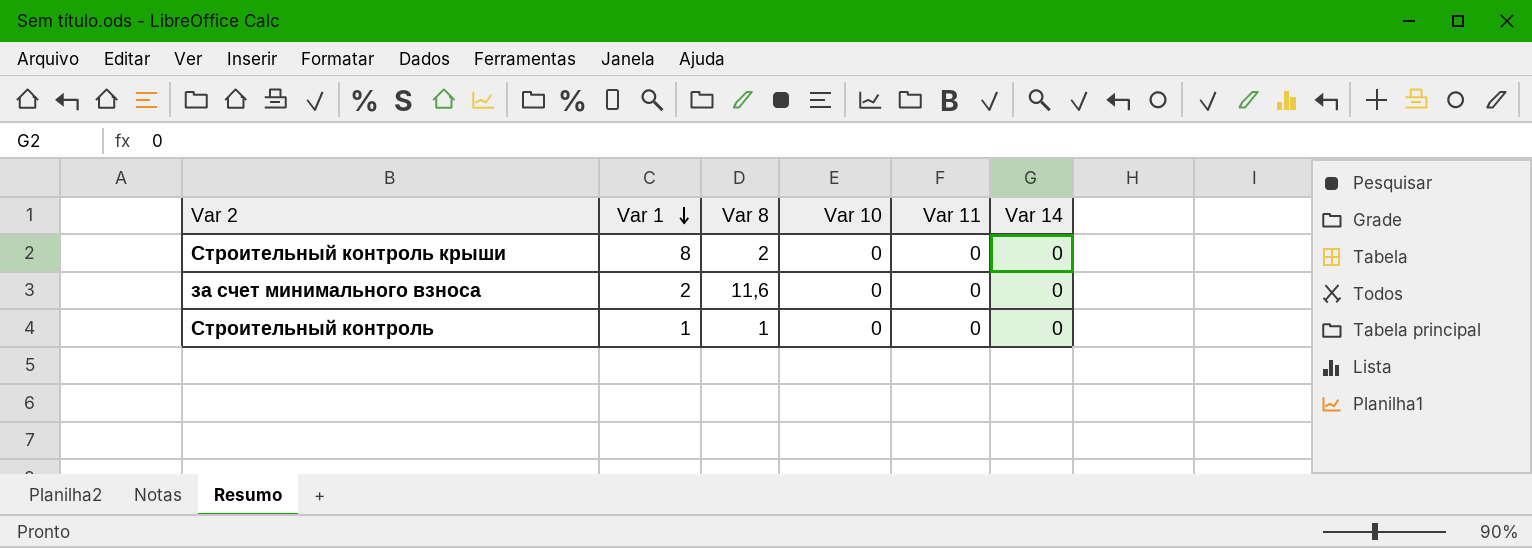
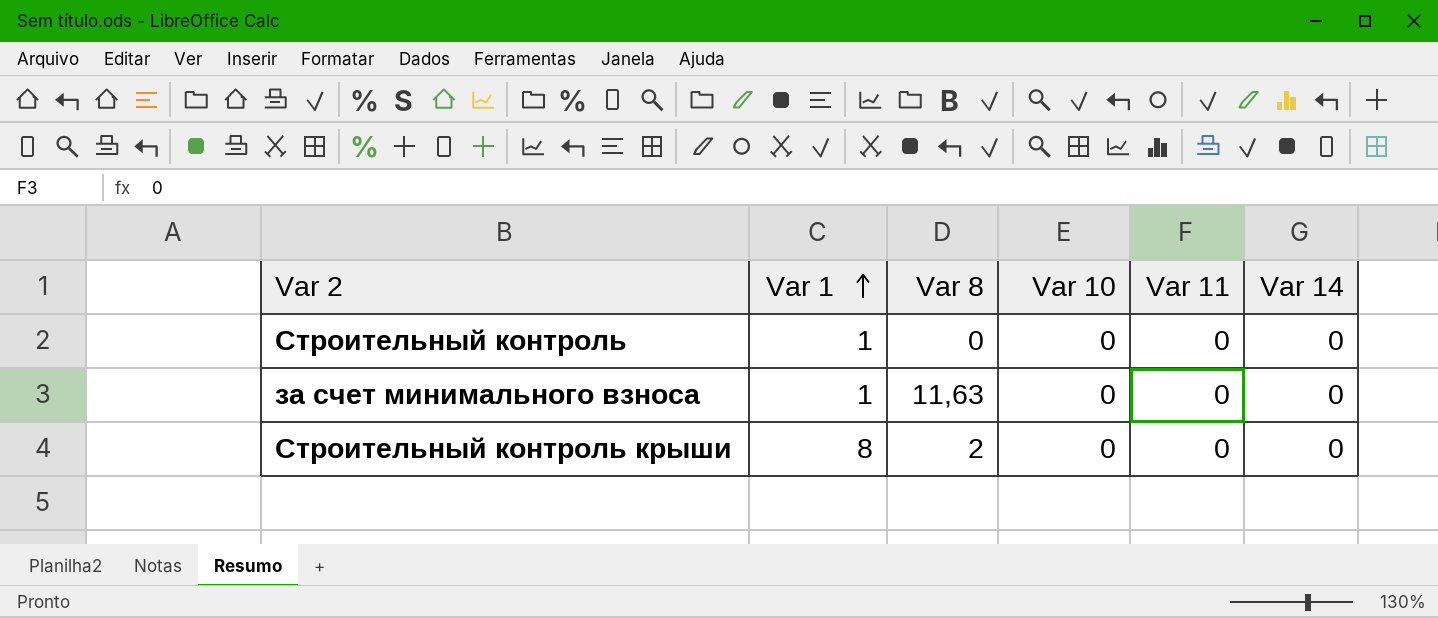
row order: Var 1 descending -> Var 1 ascending
Строительный контроль | Var 8: 1 -> 0
за счет минимального взноса | Var 1: 2 -> 1
за счет минимального взноса | Var 8: 11,6 -> 11,63

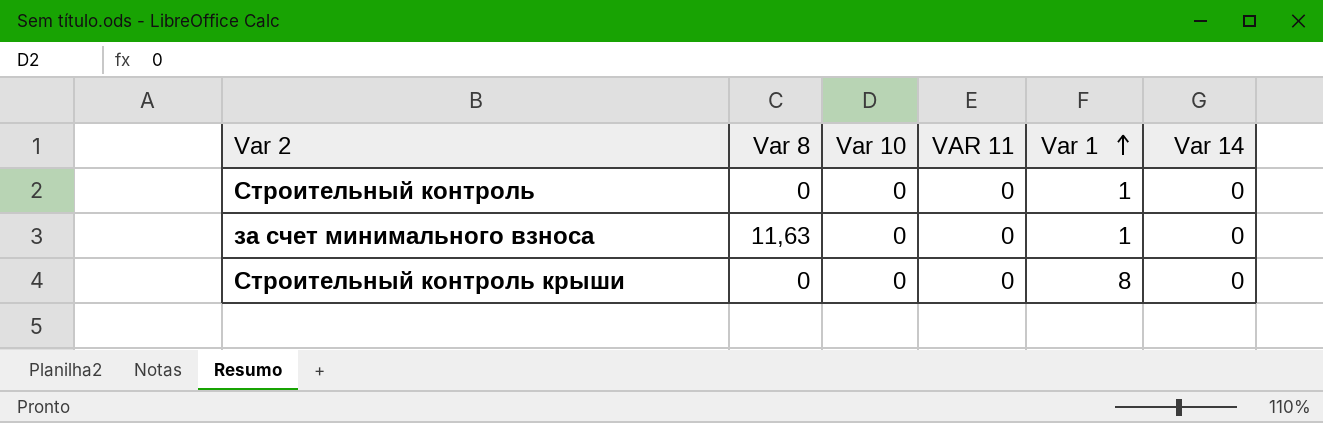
column name: Var 11 -> VAR 11
column Var 1 | position: 2 -> 5
Строительный контроль крыши | Var 8: 2 -> 0

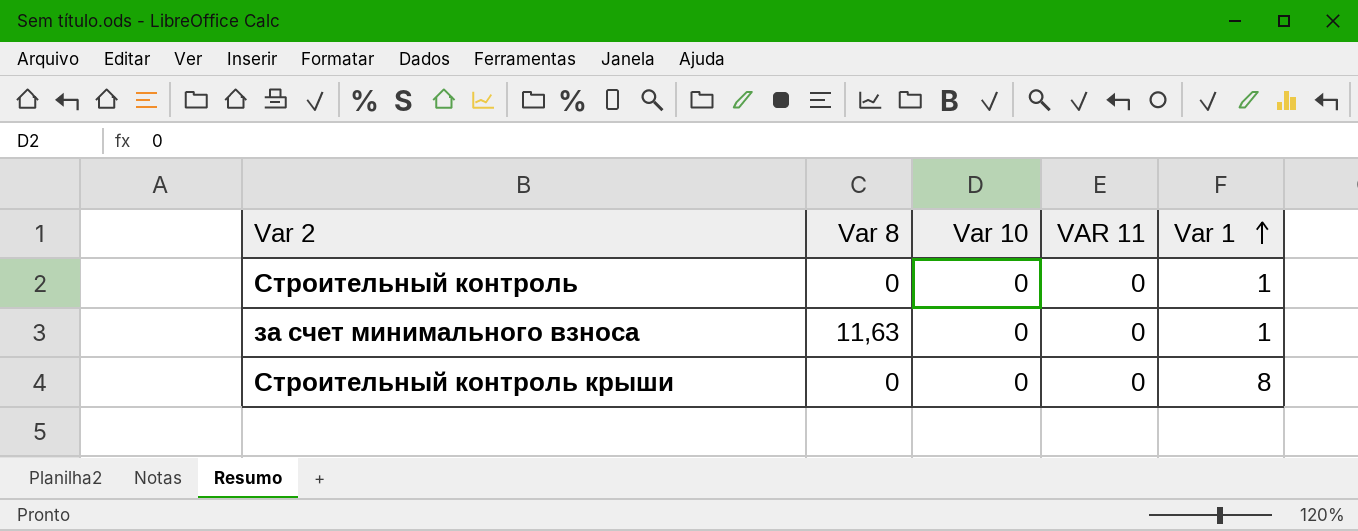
column Var 14 | position: 6 -> none

